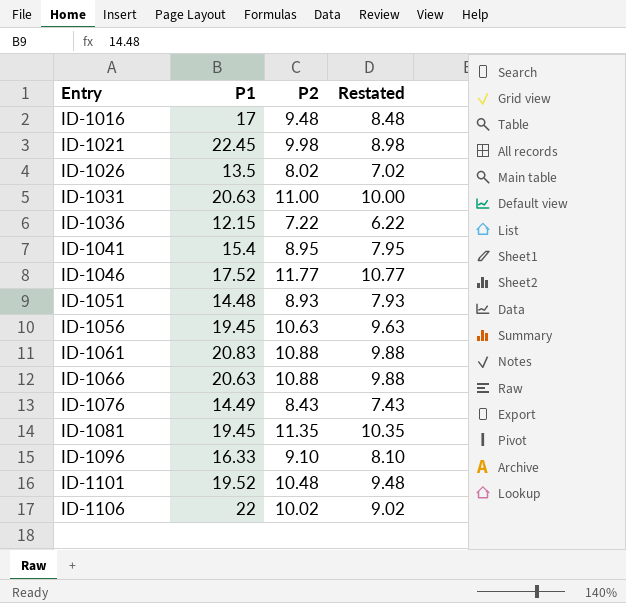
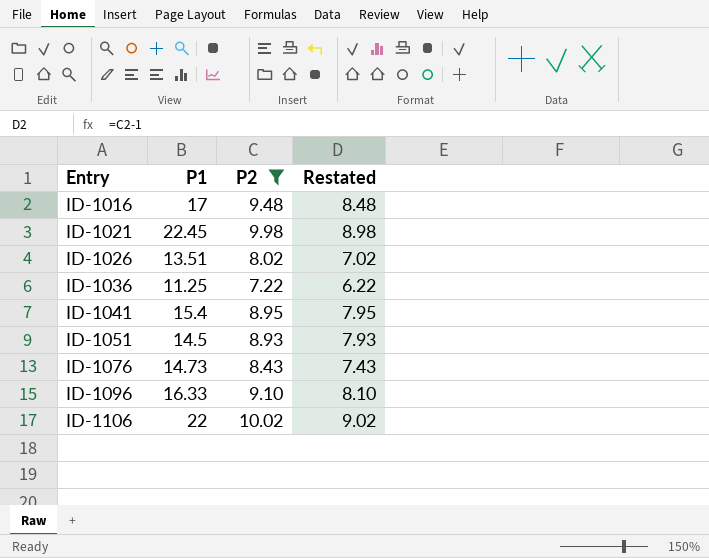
filter: none -> P2 <= 10.02
ID-1026 | P1: 13.5 -> 13.51
ID-1036 | P1: 12.15 -> 11.25
ID-1051 | P1: 14.48 -> 14.5
ID-1076 | P1: 14.49 -> 14.73

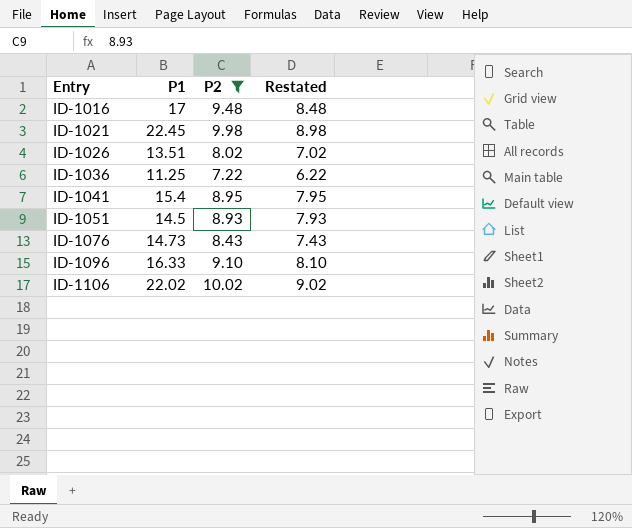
ID-1106 | P1: 22 -> 22.02

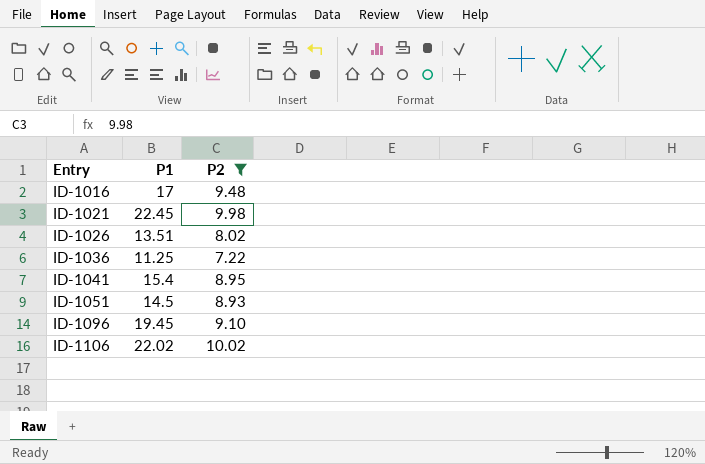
column Restated | formula: [P2] - 1 -> none
row ID-1076: 14.73 | 8.43 | 7.43 -> none
ID-1096 | P1: 16.33 -> 19.45

